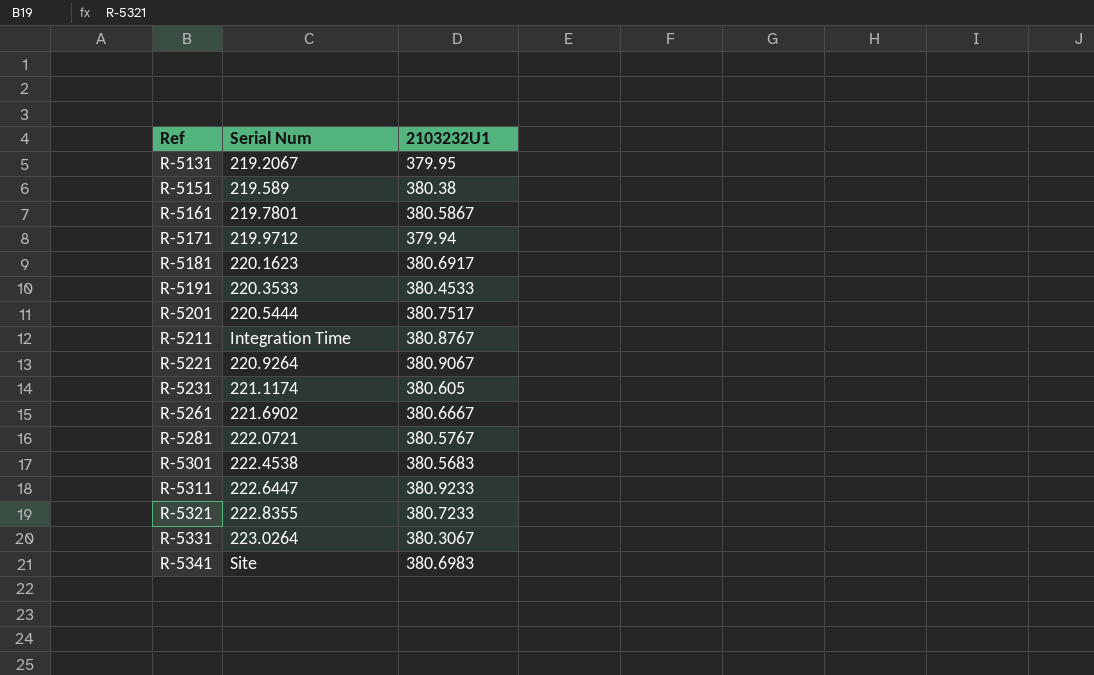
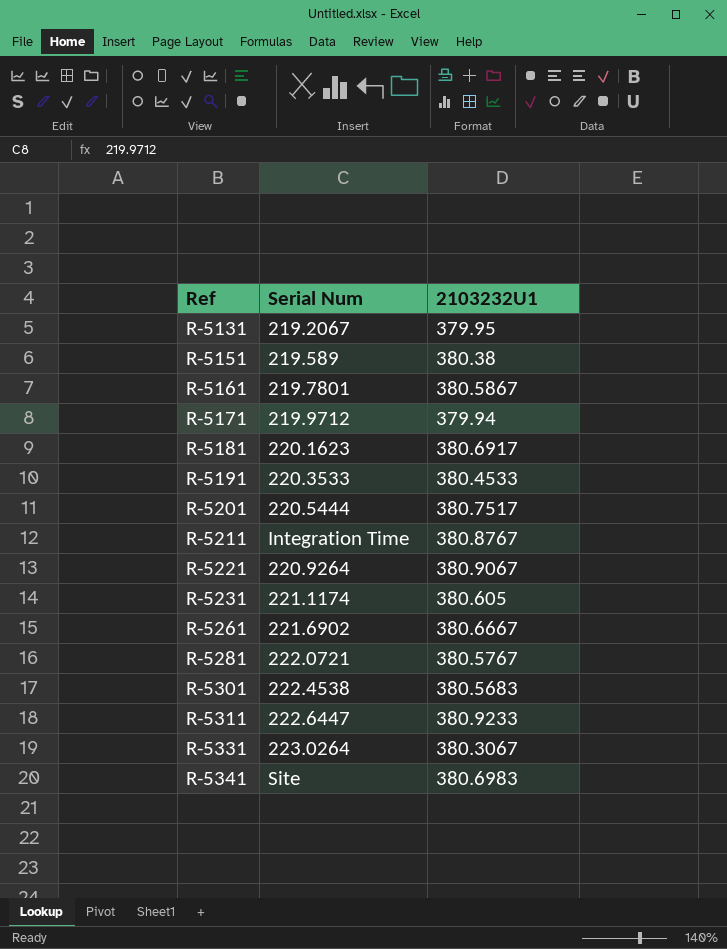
row R-5321: 222.8355 | 380.7233 -> none

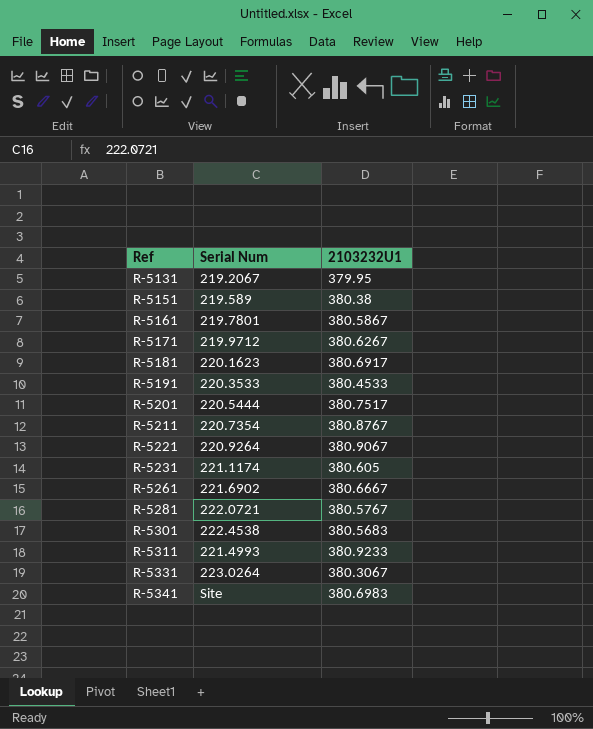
R-5171 | 2103232U1: 379.94 -> 380.6267
R-5211 | Serial Num: Integration Time -> 220.7354
R-5311 | Serial Num: 222.6447 -> 221.4993

